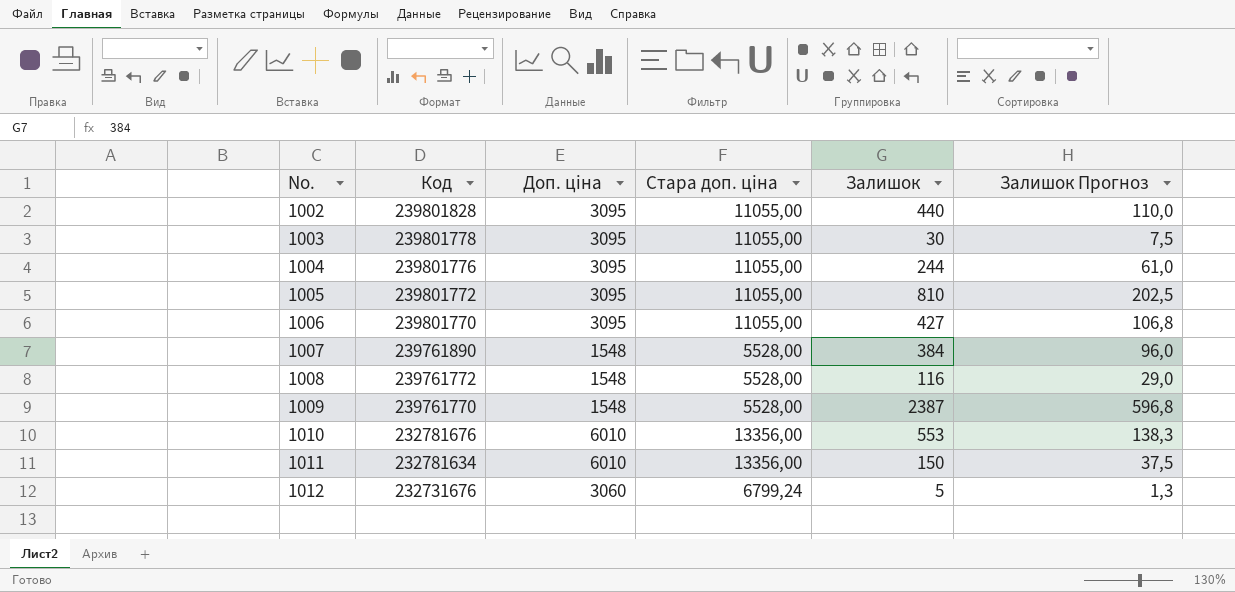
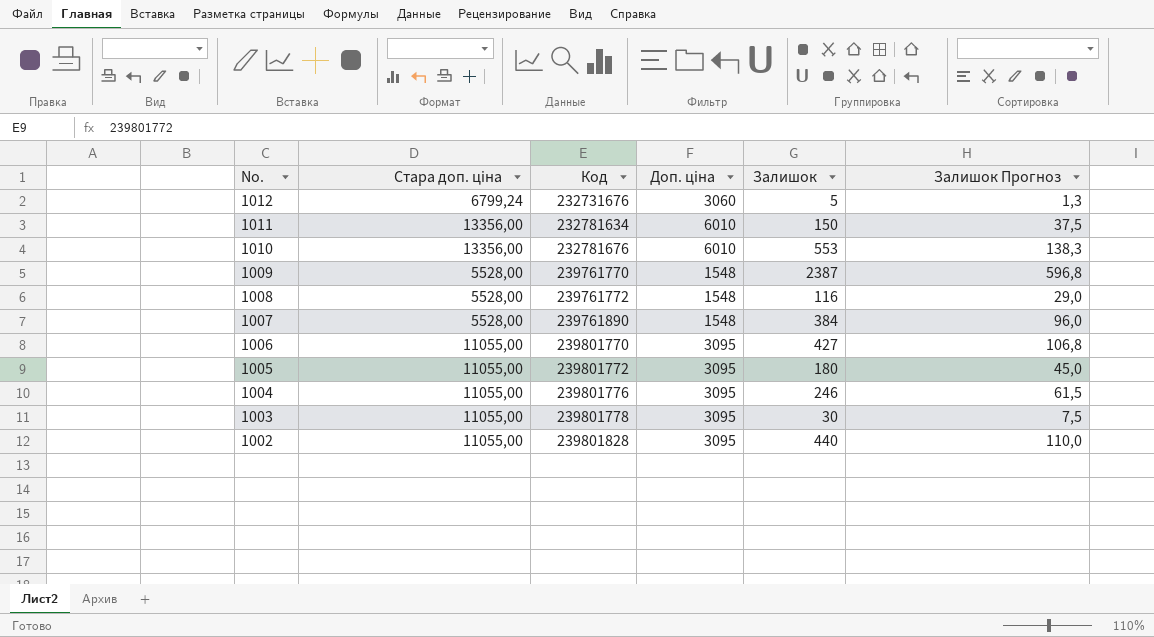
row order: No. ascending -> No. descending
column Стара доп. ціна | position: 4 -> 2
1005 | Залишок: 810 -> 180
1005 | Залишок Прогноз: 202,5 -> 45,0
1004 | Залишок: 244 -> 246
1004 | Залишок Прогноз: 61,0 -> 61,5

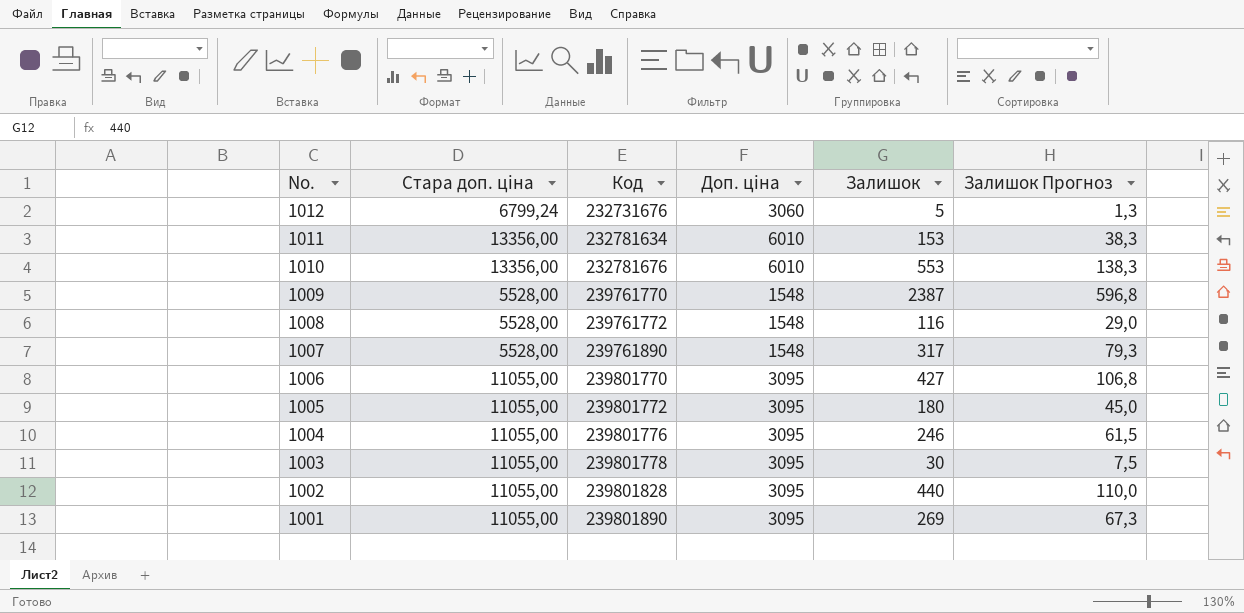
1011 | Залишок: 150 -> 153
1011 | Залишок Прогноз: 37,5 -> 38,3
1007 | Залишок: 384 -> 317
1007 | Залишок Прогноз: 96,0 -> 79,3
row 1001: none -> 11055,00 | 239801890 | 3095 | 269 | 67,3

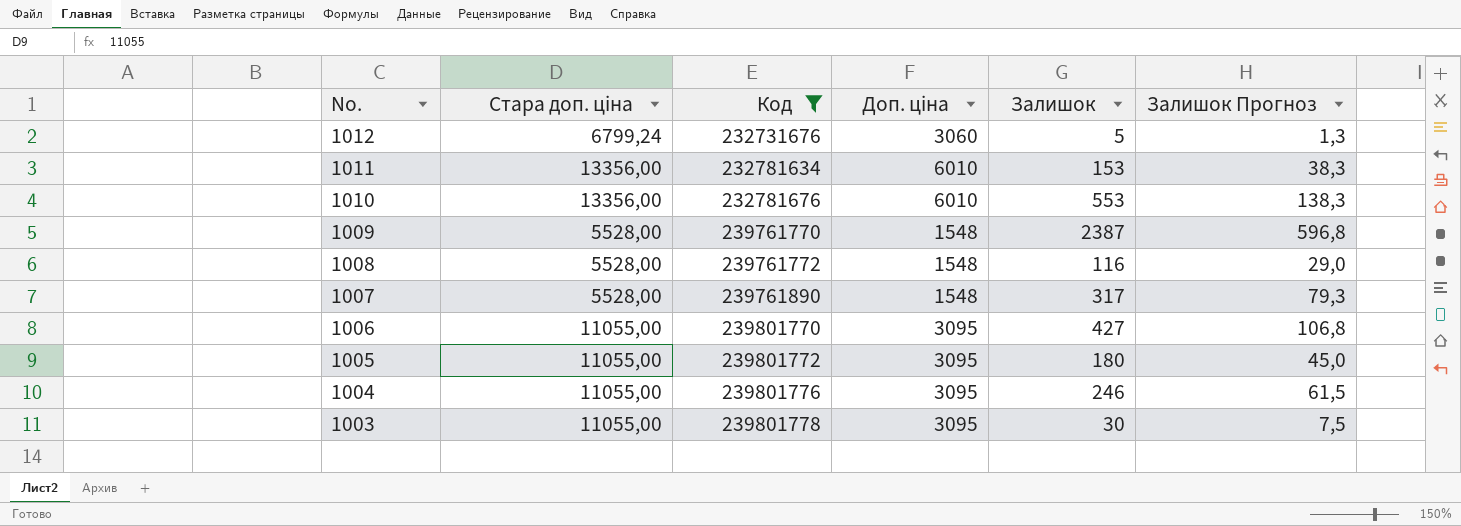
filter: none -> Код <= 239801778

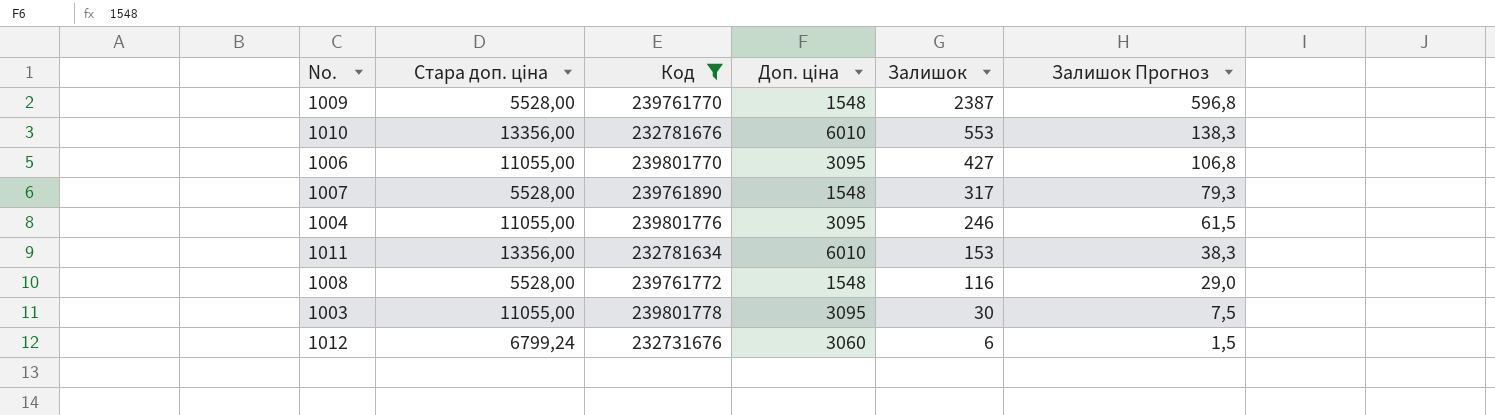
row order: No. descending -> Залишок descending
row 1005: 11055,00 | 239801772 | 3095 | 180 | 45,0 -> none
1012 | Залишок: 5 -> 6
1012 | Залишок Прогноз: 1,3 -> 1,5

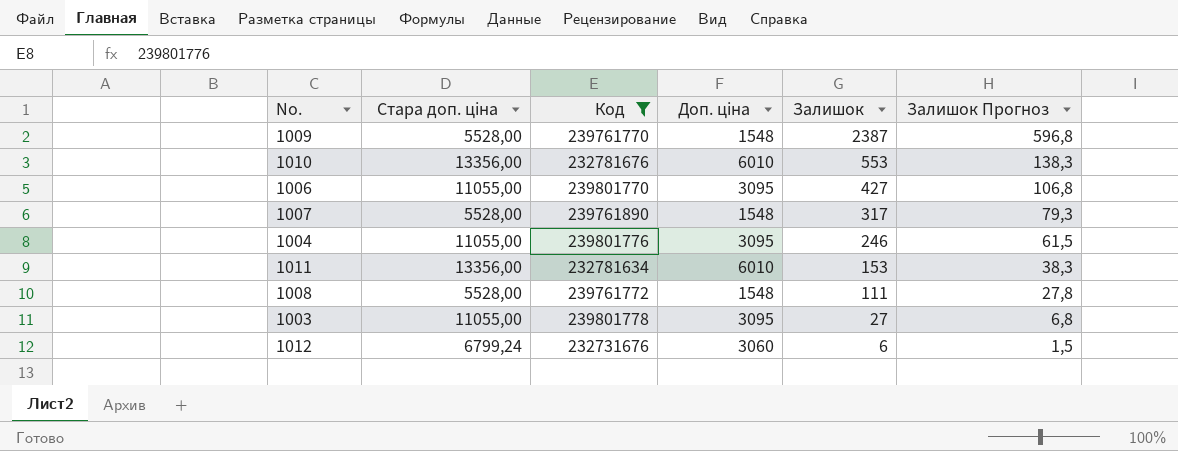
1008 | Залишок: 116 -> 111
1008 | Залишок Прогноз: 29,0 -> 27,8
1003 | Залишок: 30 -> 27
1003 | Залишок Прогноз: 7,5 -> 6,8

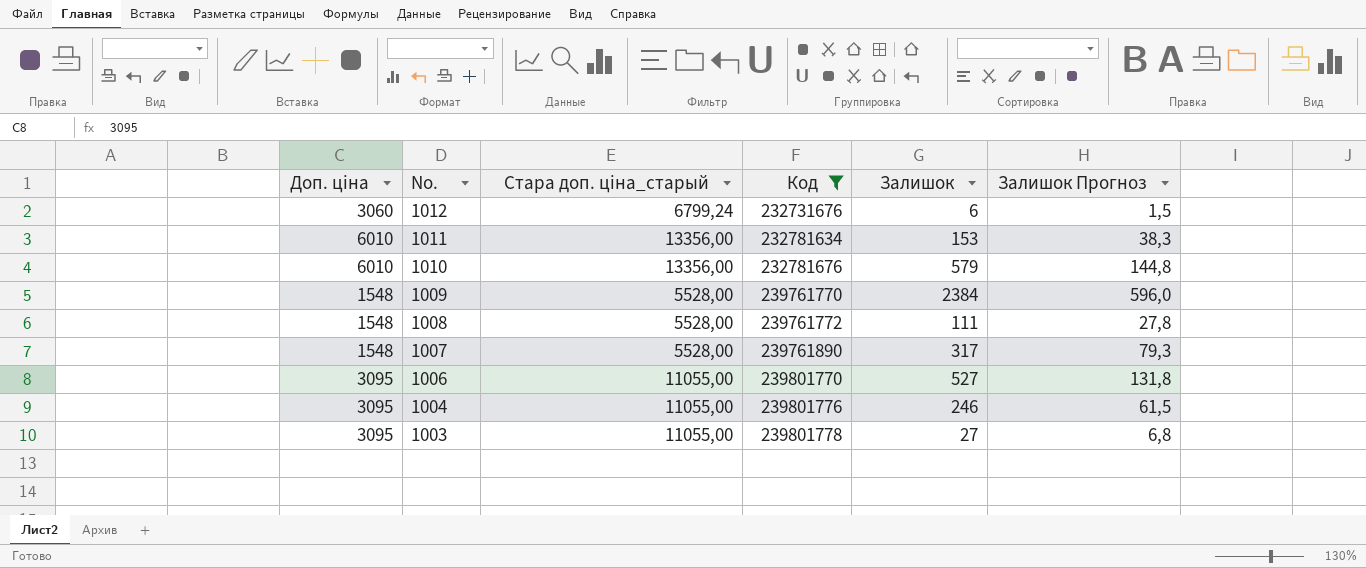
row order: Залишок descending -> No. descending
column Доп. ціна | position: 4 -> 1
column name: Стара доп. ціна -> Стара доп. ціна_старый
1010 | Залишок: 553 -> 579
1010 | Залишок Прогноз: 138,3 -> 144,8
1009 | Залишок: 2387 -> 2384
1009 | Залишок Прогноз: 596,8 -> 596,0
1006 | Залишок: 427 -> 527
1006 | Залишок Прогноз: 106,8 -> 131,8

